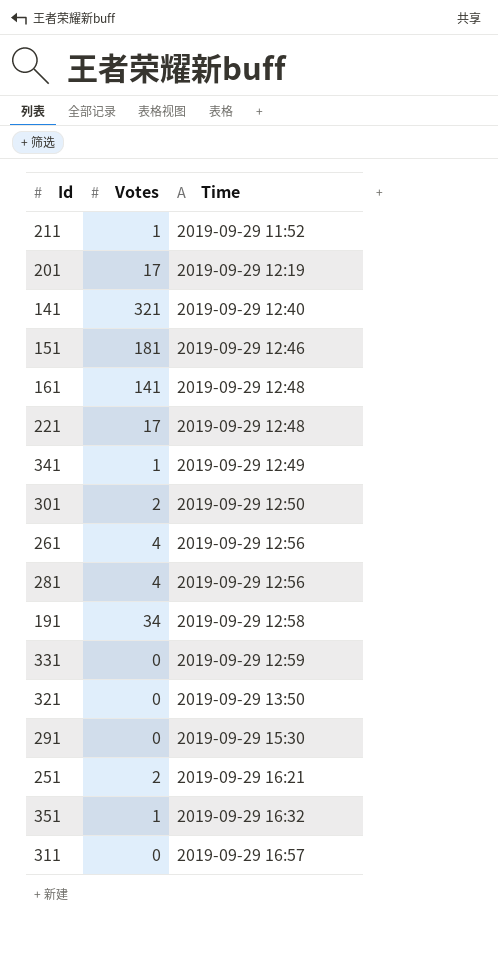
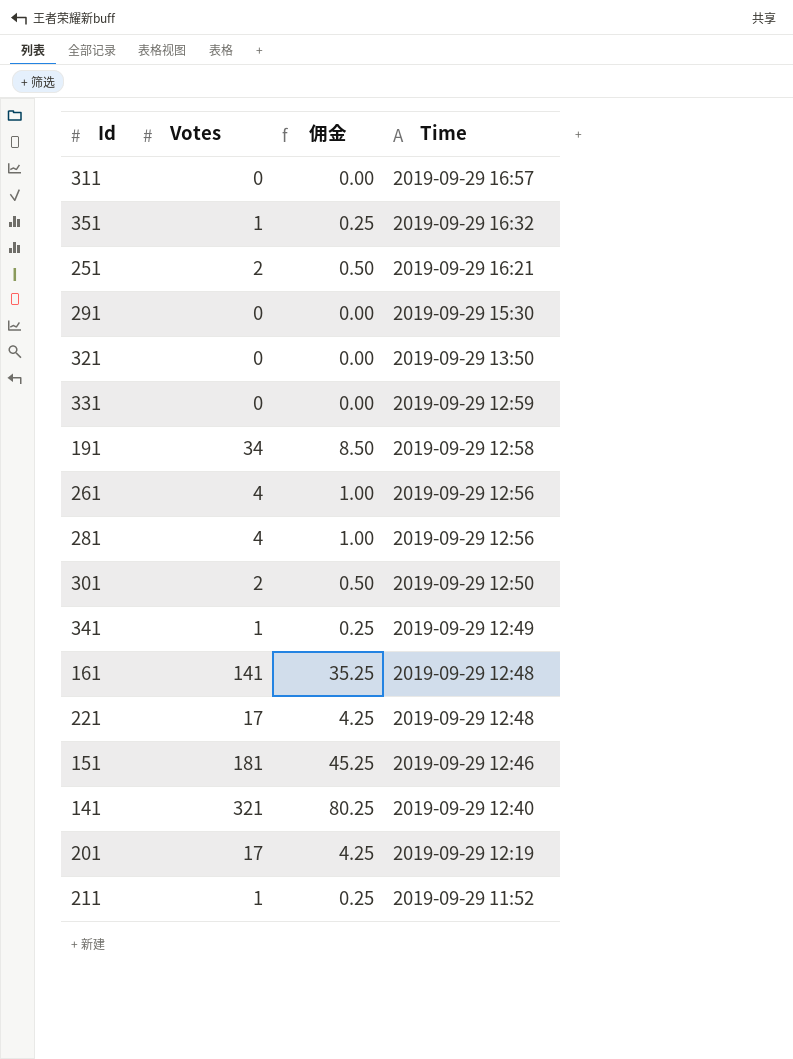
row order: Time ascending -> Time descending
column 佣金 | formula: none -> [Votes] * 0.25

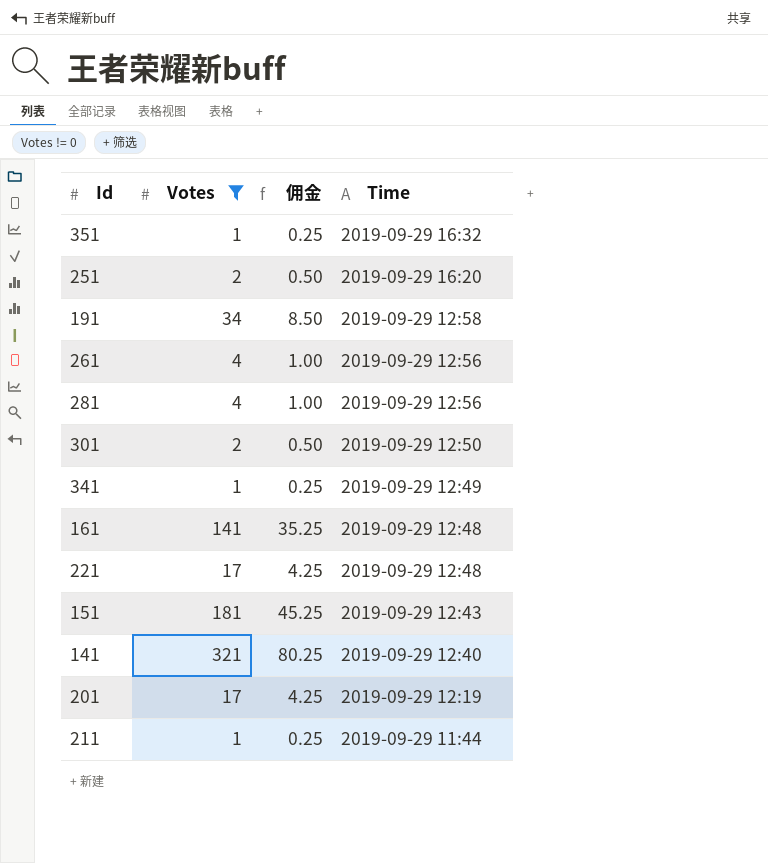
filter: none -> Votes != 0
251 | Time: 2019-09-29 16:21 -> 2019-09-29 16:20
151 | Time: 2019-09-29 12:46 -> 2019-09-29 12:43
211 | Time: 2019-09-29 11:52 -> 2019-09-29 11:44

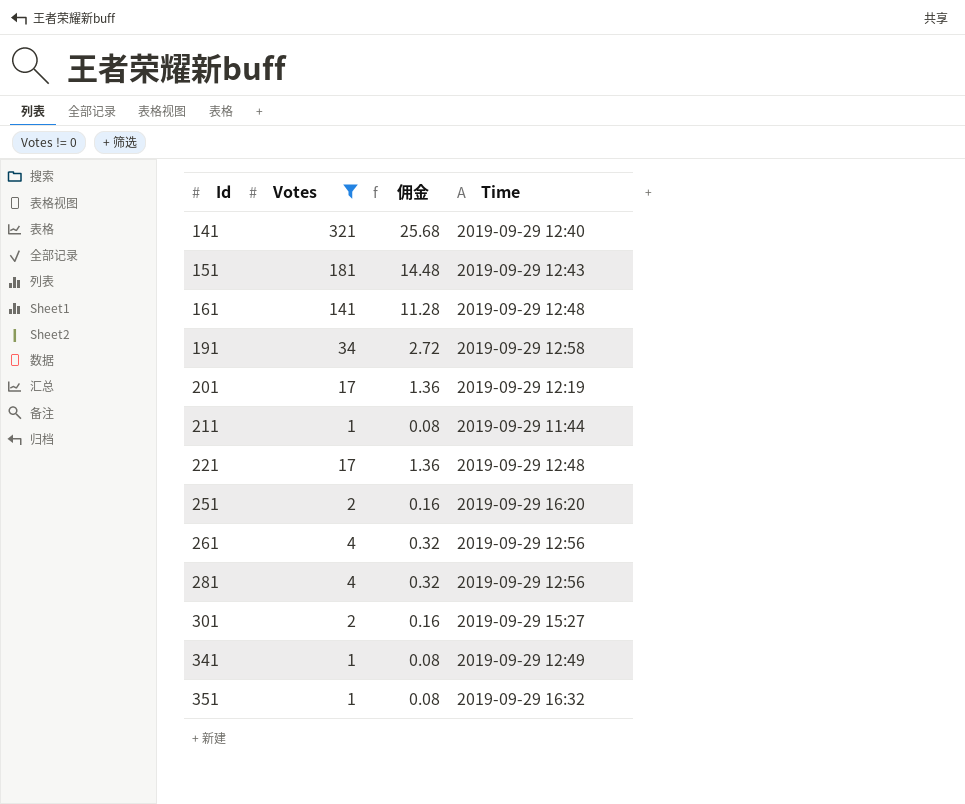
row order: Time descending -> Id ascending
column 佣金 | formula: [Votes] * 0.25 -> [Votes] * 0.08
301 | Time: 2019-09-29 12:50 -> 2019-09-29 15:27

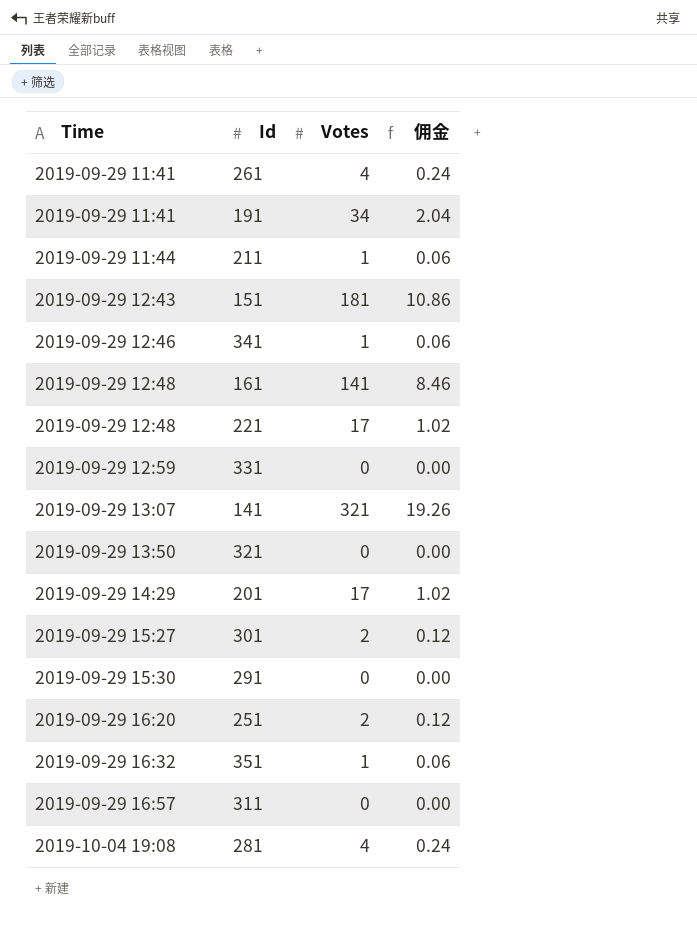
filter: Votes != 0 -> none
row order: Id ascending -> Time ascending
column Time | position: 4 -> 1
column 佣金 | formula: [Votes] * 0.08 -> [Votes] * 0.06
261 | Time: 2019-09-29 12:56 -> 2019-09-29 11:41
191 | Time: 2019-09-29 12:58 -> 2019-09-29 11:41
341 | Time: 2019-09-29 12:49 -> 2019-09-29 12:46
141 | Time: 2019-09-29 12:40 -> 2019-09-29 13:07
201 | Time: 2019-09-29 12:19 -> 2019-09-29 14:29
281 | Time: 2019-09-29 12:56 -> 2019-10-04 19:08

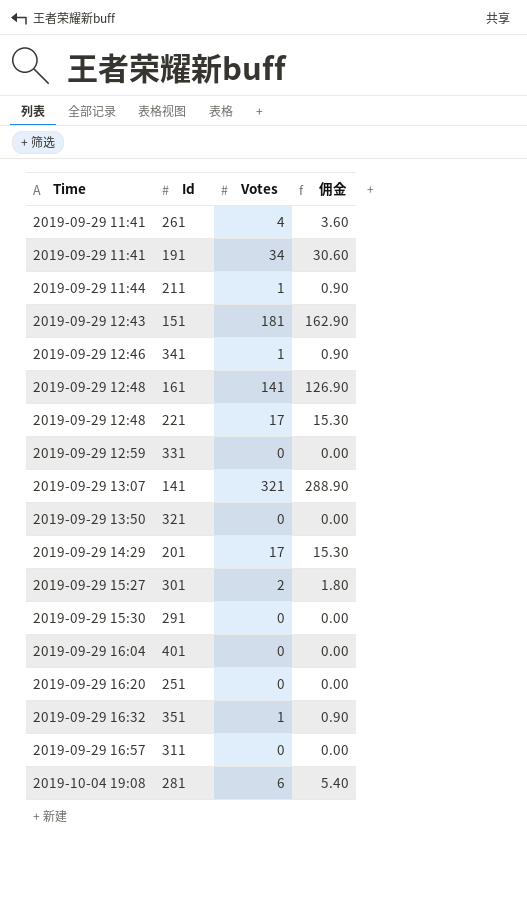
column 佣金 | formula: [Votes] * 0.06 -> [Votes] * 0.9
row 401: none -> 2019-09-29 16:04 | 0 | 0.00
251 | Votes: 2 -> 0
281 | Votes: 4 -> 6

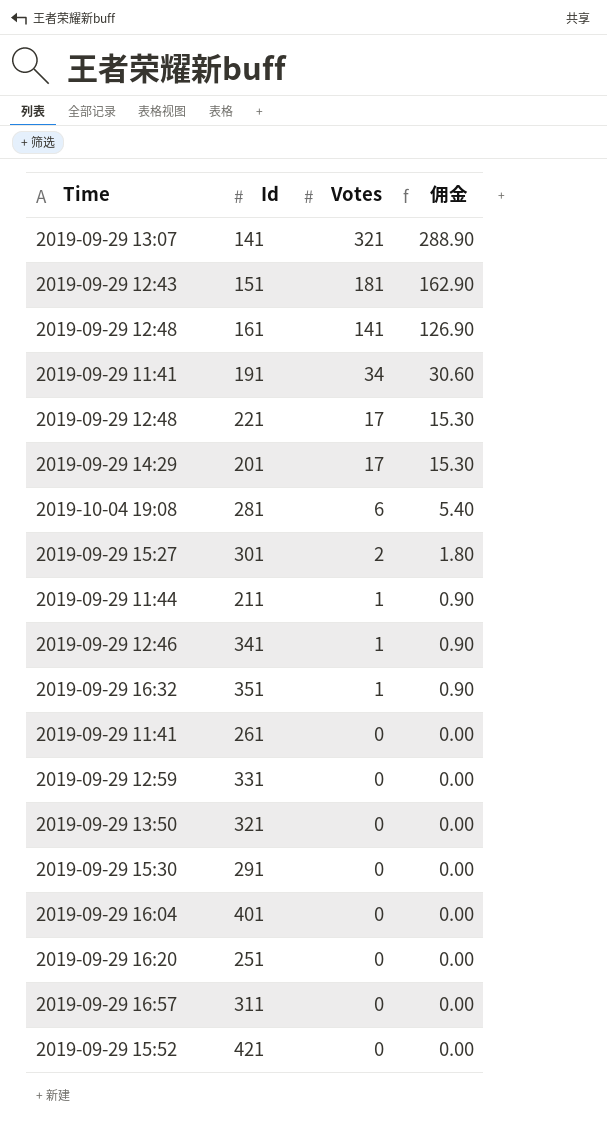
row order: Time ascending -> Votes descending
261 | Votes: 4 -> 0
261 | 佣金: 3.60 -> 0.00
row 421: none -> 2019-09-29 15:52 | 0 | 0.00

